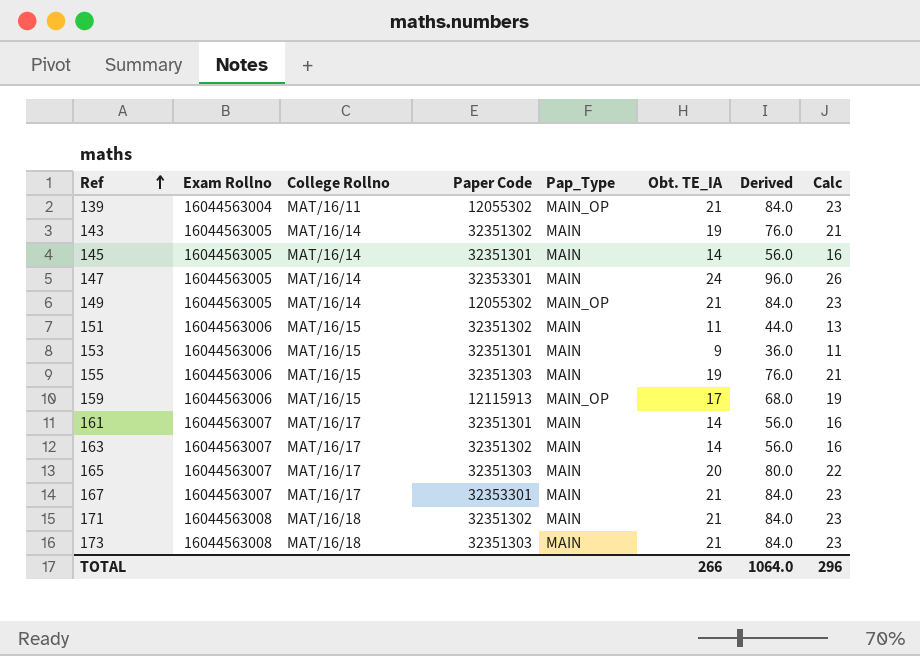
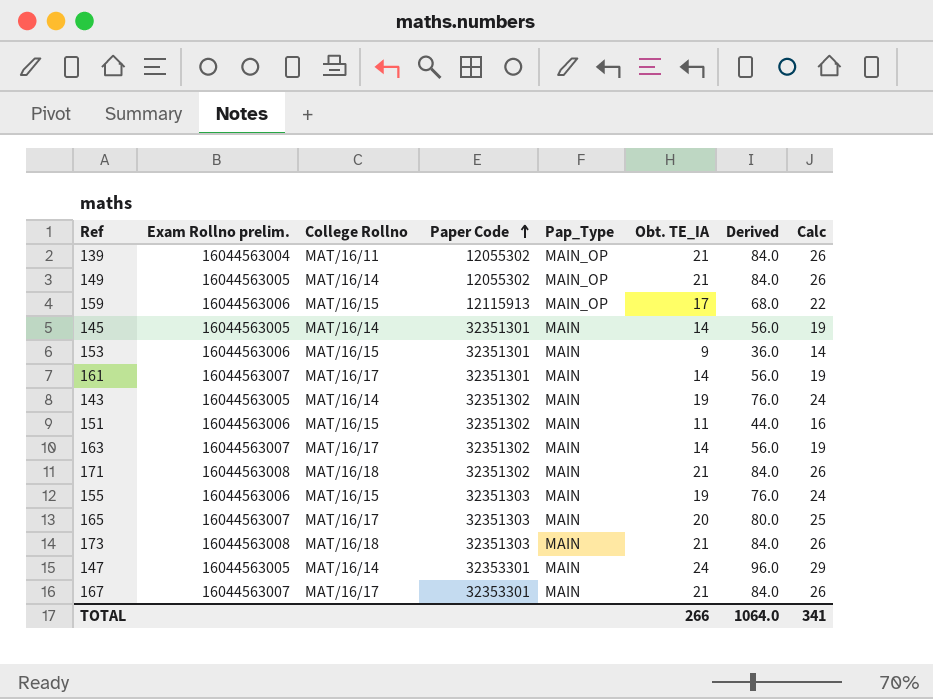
row order: Ref ascending -> Paper Code ascending
column name: Exam Rollno -> Exam Rollno prelim.
column Calc | formula: [Obt. TE_IA] + 2 -> [Obt. TE_IA] + 5
TOTAL | Calc: 296 -> 341

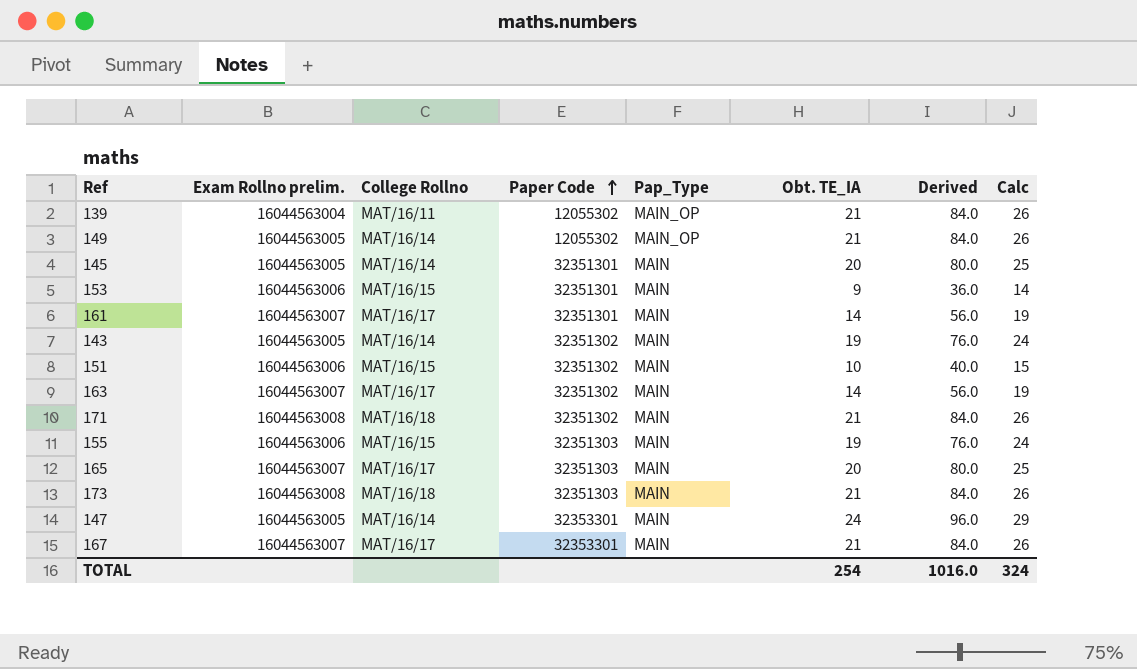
row 159: 16044563006 | MAT/16/15 | 12115913 | MAIN_OP | 17 | 68.0 | 22 -> none
145 | Obt. TE_IA: 14 -> 20
145 | Derived: 56.0 -> 80.0
145 | Calc: 19 -> 25
151 | Obt. TE_IA: 11 -> 10
151 | Derived: 44.0 -> 40.0
151 | Calc: 16 -> 15
TOTAL | Obt. TE_IA: 266 -> 254
TOTAL | Derived: 1064.0 -> 1016.0
TOTAL | Calc: 341 -> 324

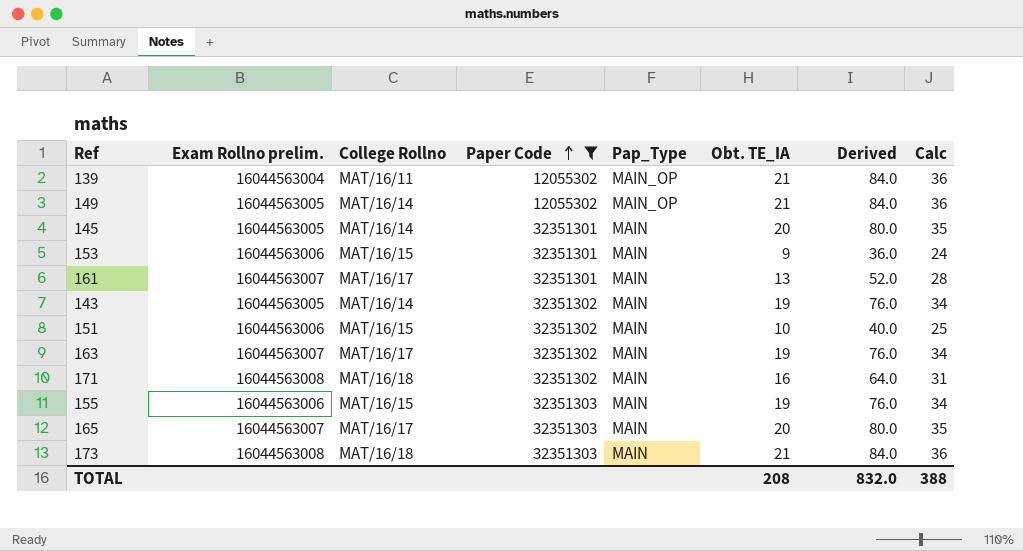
filter: none -> Paper Code != 32353301
column Calc | formula: [Obt. TE_IA] + 5 -> [Obt. TE_IA] + 15
161 | Obt. TE_IA: 14 -> 13
161 | Derived: 56.0 -> 52.0
163 | Obt. TE_IA: 14 -> 19
163 | Derived: 56.0 -> 76.0
171 | Obt. TE_IA: 21 -> 16
171 | Derived: 84.0 -> 64.0
TOTAL | Obt. TE_IA: 254 -> 208
TOTAL | Derived: 1016.0 -> 832.0
TOTAL | Calc: 324 -> 388

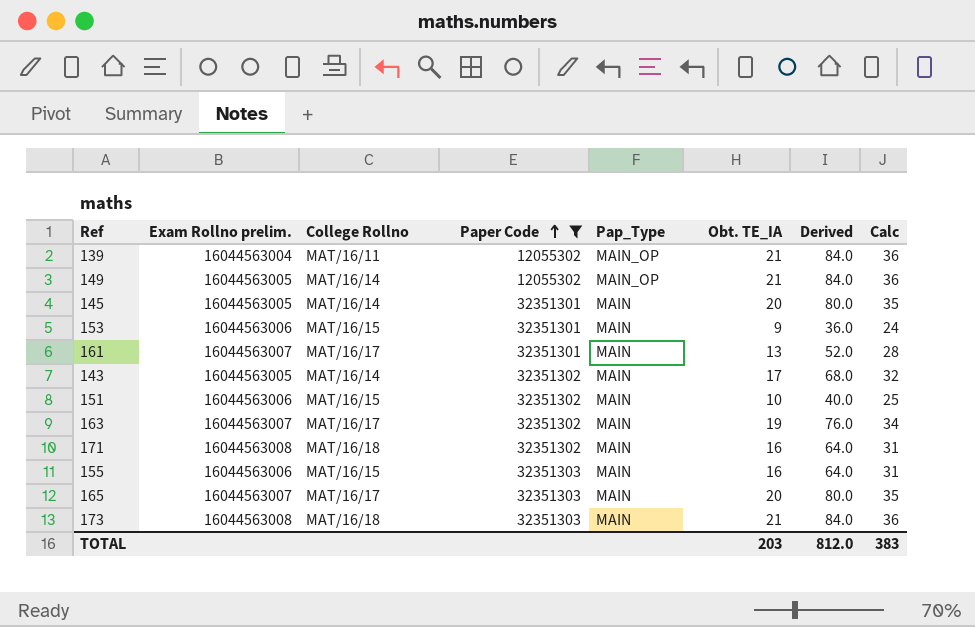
143 | Obt. TE_IA: 19 -> 17
143 | Derived: 76.0 -> 68.0
143 | Calc: 34 -> 32
155 | Obt. TE_IA: 19 -> 16
155 | Derived: 76.0 -> 64.0
155 | Calc: 34 -> 31
TOTAL | Obt. TE_IA: 208 -> 203
TOTAL | Derived: 832.0 -> 812.0
TOTAL | Calc: 388 -> 383

